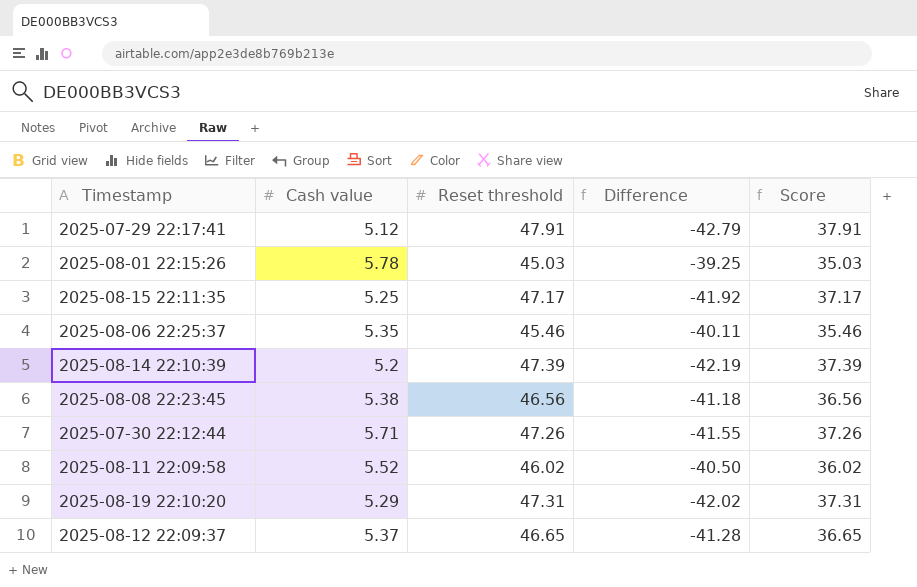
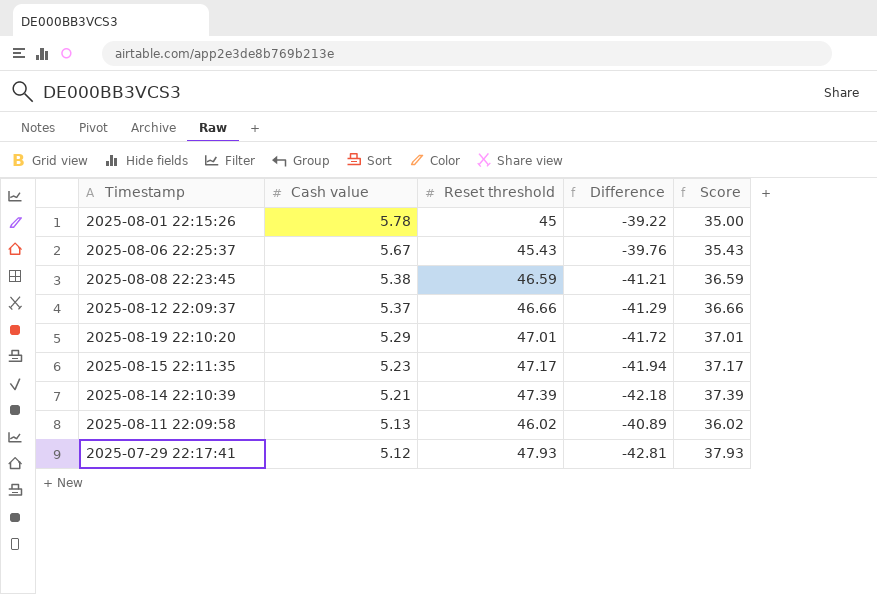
row order: none -> Cash value descending
row 2025-07-30 22:12:44: 5.71 | 47.26 | -41.55 | 37.26 -> none
2025-08-01 22:15:26 | Reset threshold: 45.03 -> 45
2025-08-01 22:15:26 | Difference: -39.25 -> -39.22
2025-08-01 22:15:26 | Score: 35.03 -> 35.00
2025-08-06 22:25:37 | Cash value: 5.35 -> 5.67
2025-08-06 22:25:37 | Reset threshold: 45.46 -> 45.43
2025-08-06 22:25:37 | Difference: -40.11 -> -39.76
2025-08-06 22:25:37 | Score: 35.46 -> 35.43
2025-08-08 22:23:45 | Reset threshold: 46.56 -> 46.59
2025-08-08 22:23:45 | Difference: -41.18 -> -41.21
2025-08-08 22:23:45 | Score: 36.56 -> 36.59
2025-08-12 22:09:37 | Reset threshold: 46.65 -> 46.66
2025-08-12 22:09:37 | Difference: -41.28 -> -41.29
2025-08-12 22:09:37 | Score: 36.65 -> 36.66
2025-08-19 22:10:20 | Reset threshold: 47.31 -> 47.01
2025-08-19 22:10:20 | Difference: -42.02 -> -41.72
2025-08-19 22:10:20 | Score: 37.31 -> 37.01
2025-08-15 22:11:35 | Cash value: 5.25 -> 5.23
2025-08-15 22:11:35 | Difference: -41.92 -> -41.94
2025-08-14 22:10:39 | Cash value: 5.2 -> 5.21
2025-08-14 22:10:39 | Difference: -42.19 -> -42.18
2025-08-11 22:09:58 | Cash value: 5.52 -> 5.13
2025-08-11 22:09:58 | Difference: -40.50 -> -40.89
2025-07-29 22:17:41 | Reset threshold: 47.91 -> 47.93
2025-07-29 22:17:41 | Difference: -42.79 -> -42.81
2025-07-29 22:17:41 | Score: 37.91 -> 37.93

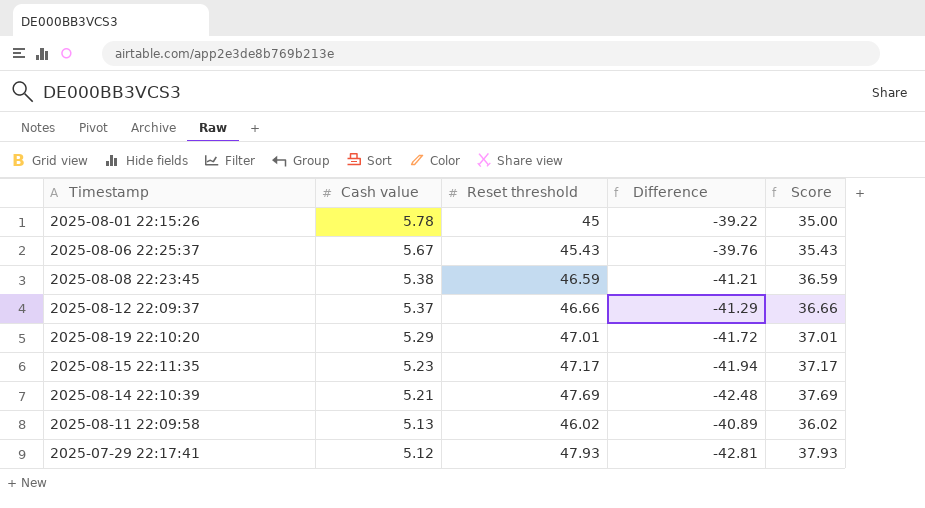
2025-08-14 22:10:39 | Reset threshold: 47.39 -> 47.69
2025-08-14 22:10:39 | Difference: -42.18 -> -42.48
2025-08-14 22:10:39 | Score: 37.39 -> 37.69

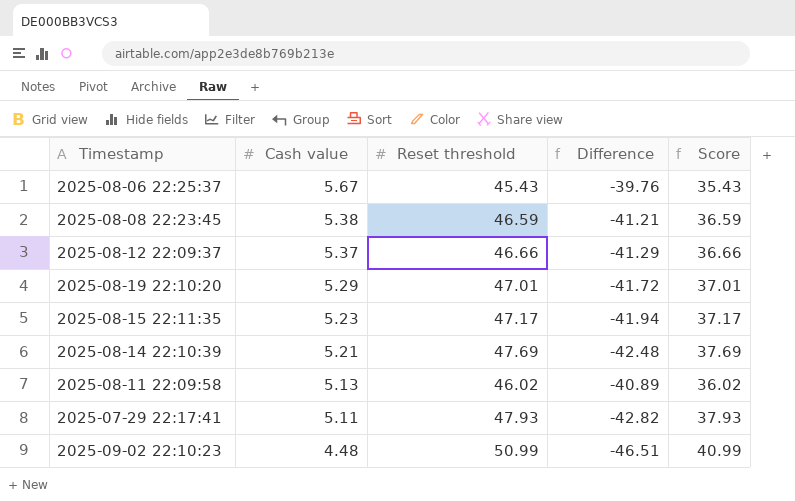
row 2025-08-01 22:15:26: 5.78 | 45 | -39.22 | 35.00 -> none
2025-07-29 22:17:41 | Cash value: 5.12 -> 5.11
2025-07-29 22:17:41 | Difference: -42.81 -> -42.82
row 2025-09-02 22:10:23: none -> 4.48 | 50.99 | -46.51 | 40.99

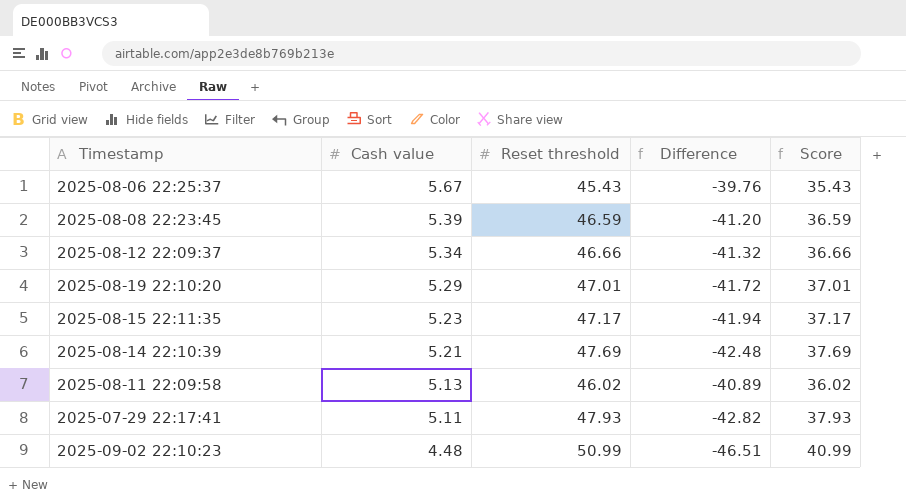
2025-08-08 22:23:45 | Cash value: 5.38 -> 5.39
2025-08-08 22:23:45 | Difference: -41.21 -> -41.20
2025-08-12 22:09:37 | Cash value: 5.37 -> 5.34
2025-08-12 22:09:37 | Difference: -41.29 -> -41.32

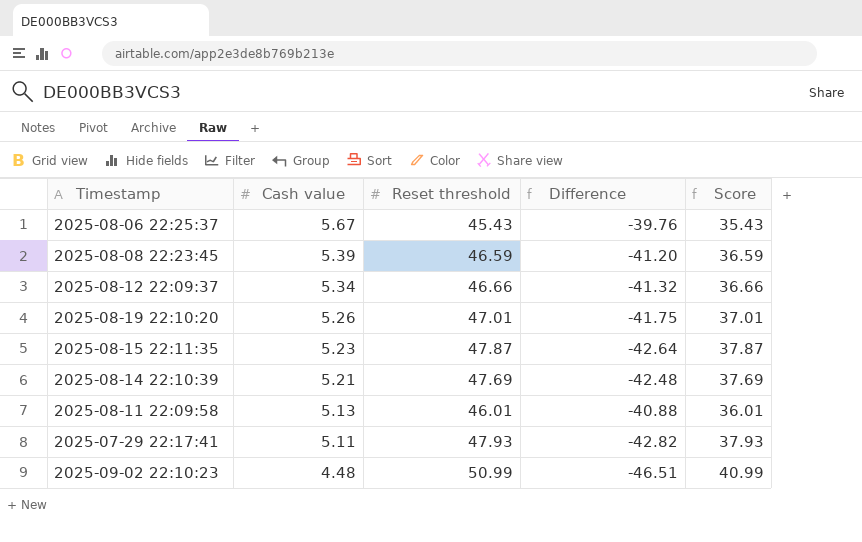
2025-08-19 22:10:20 | Cash value: 5.29 -> 5.26
2025-08-19 22:10:20 | Difference: -41.72 -> -41.75
2025-08-15 22:11:35 | Reset threshold: 47.17 -> 47.87
2025-08-15 22:11:35 | Difference: -41.94 -> -42.64
2025-08-15 22:11:35 | Score: 37.17 -> 37.87
2025-08-11 22:09:58 | Reset threshold: 46.02 -> 46.01
2025-08-11 22:09:58 | Difference: -40.89 -> -40.88
2025-08-11 22:09:58 | Score: 36.02 -> 36.01

